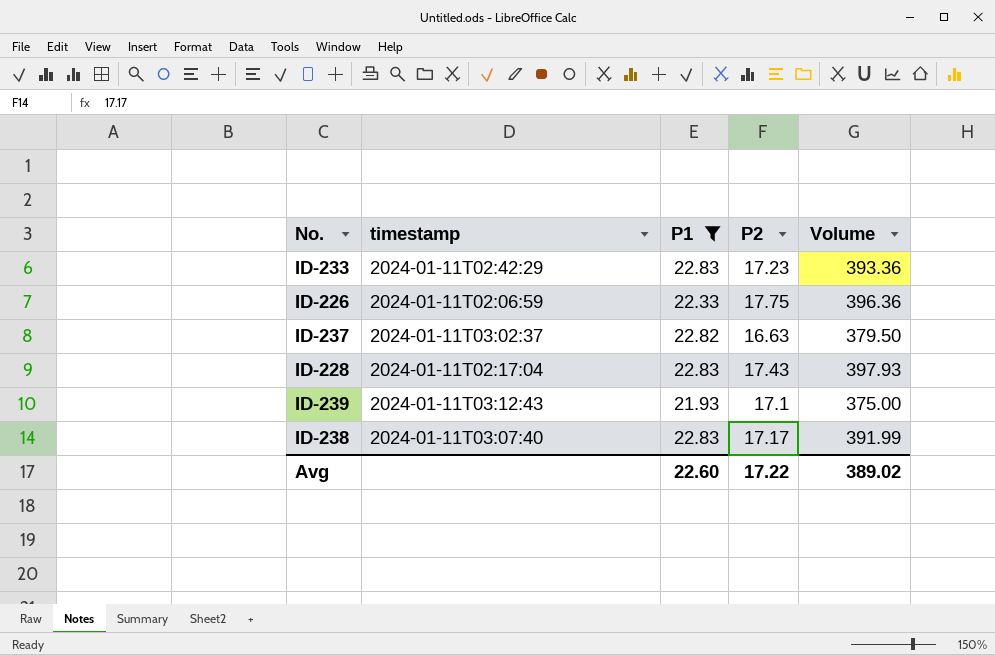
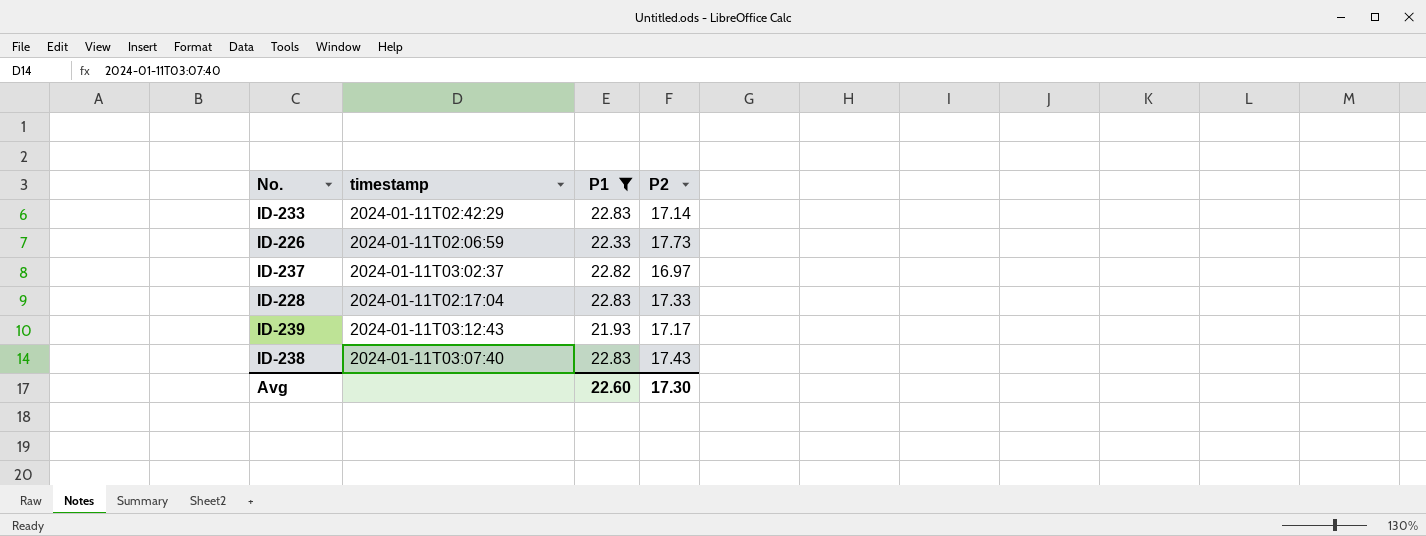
column Volume | formula: [P1] * [P2] -> none
ID-233 | P2: 17.23 -> 17.14
ID-226 | P2: 17.75 -> 17.73
ID-237 | P2: 16.63 -> 16.97
ID-228 | P2: 17.43 -> 17.33
ID-239 | P2: 17.1 -> 17.17
ID-238 | P2: 17.17 -> 17.43
Avg | P2: 17.22 -> 17.30

